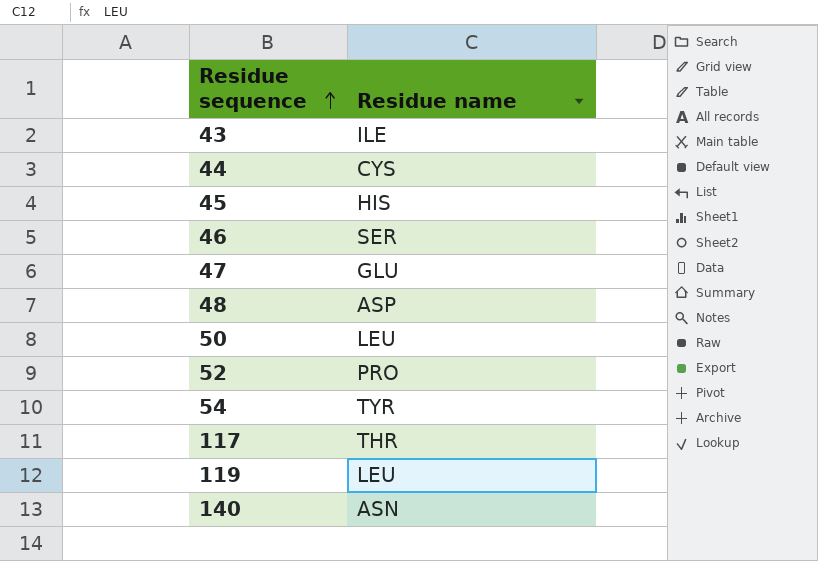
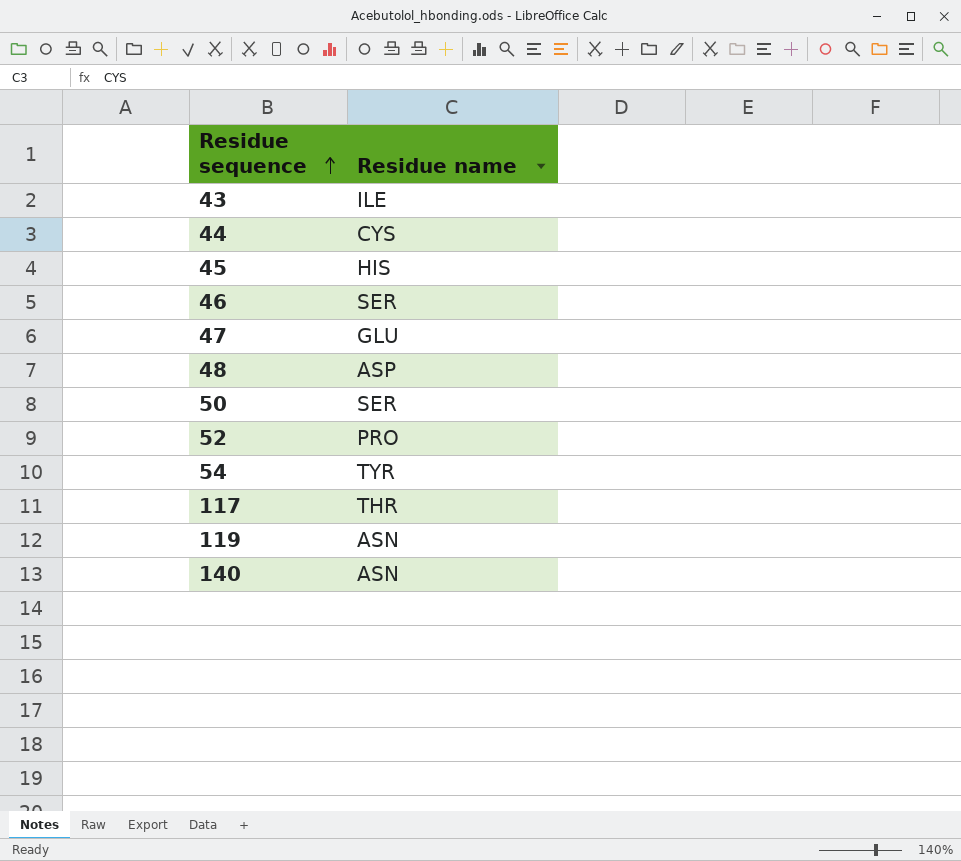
50 | Residue name: LEU -> SER
119 | Residue name: LEU -> ASN

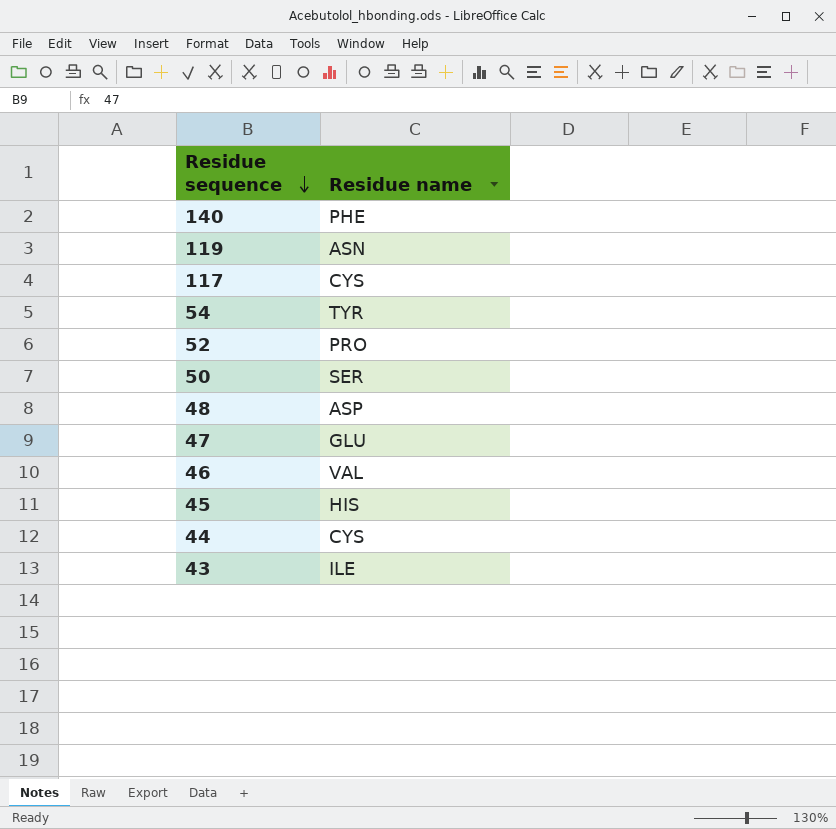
row order: Residue sequence ascending -> Residue sequence descending
140 | Residue name: ASN -> PHE
117 | Residue name: THR -> CYS
46 | Residue name: SER -> VAL

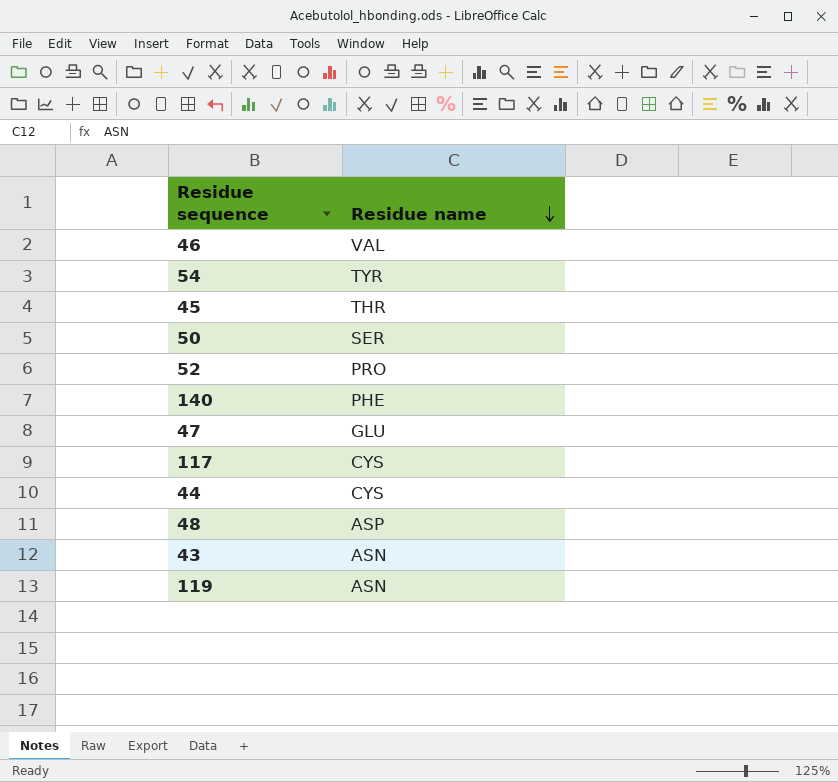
row order: Residue sequence descending -> Residue name descending
45 | Residue name: HIS -> THR
43 | Residue name: ILE -> ASN

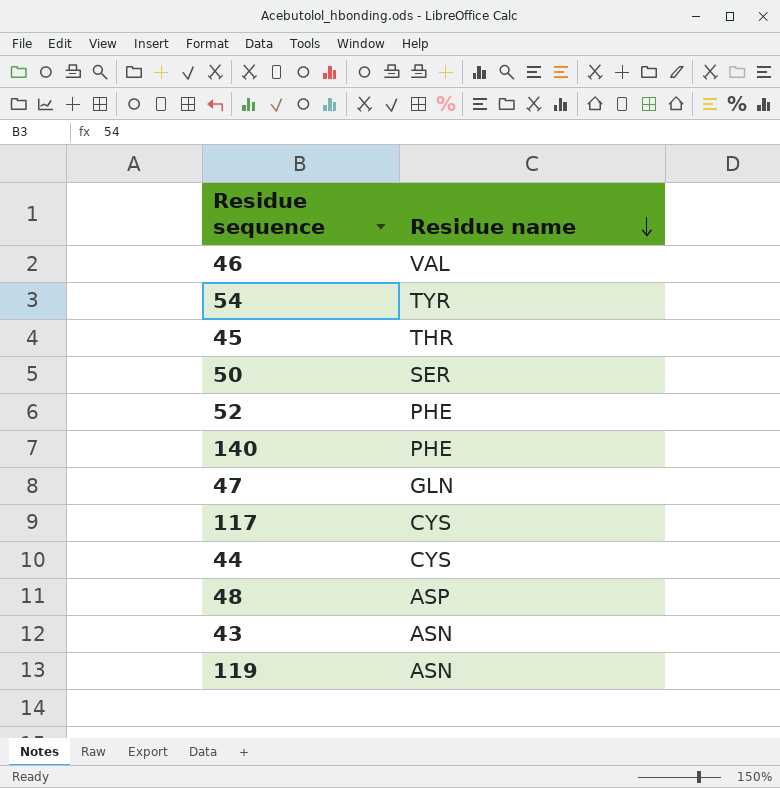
52 | Residue name: PRO -> PHE
47 | Residue name: GLU -> GLN

